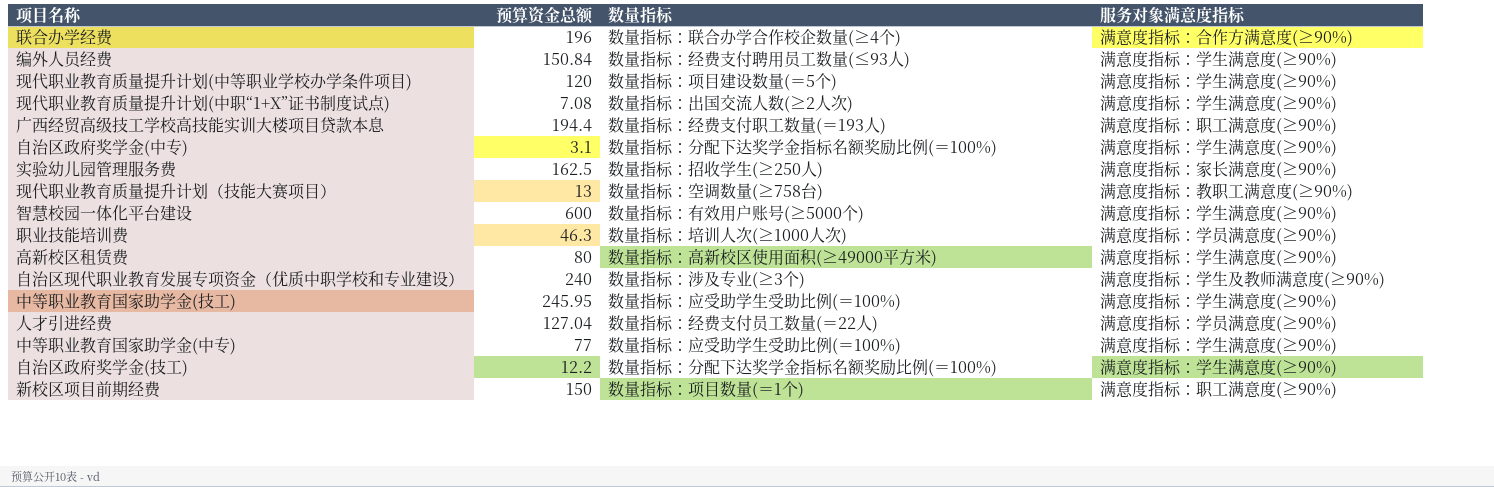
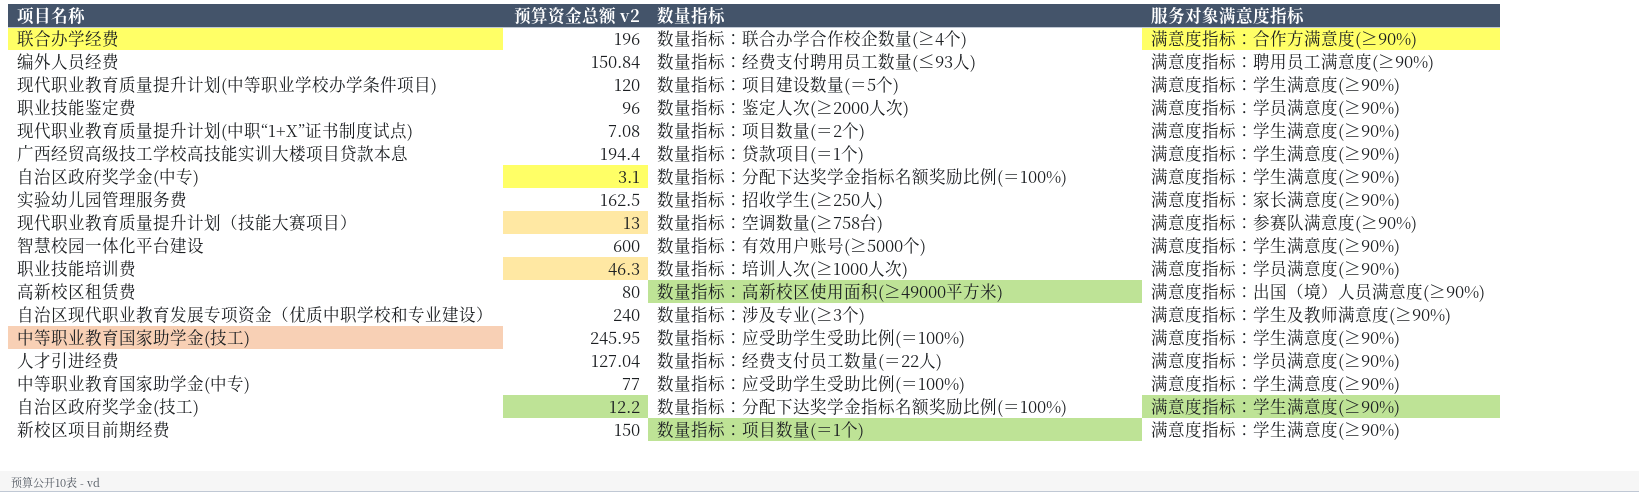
column name: 预算资金总额 -> 预算资金总额 v2
编外人员经费 | 服务对象满意度指标: 满意度指标：学生满意度(≥90%) -> 满意度指标：聘用员工满意度(≥90%)
row 职业技能鉴定费: none -> 96 | 数量指标：鉴定人次(≥2000人次) | 满意度指标：学员满意度(≥90%)
现代职业教育质量提升计划(中职“1+X”证书制度试点) | 数量指标: 数量指标：出国交流人数(≥2人次) -> 数量指标：项目数量(＝2个)
广西经贸高级技工学校高技能实训大楼项目贷款本息 | 数量指标: 数量指标：经费支付职工数量(＝193人) -> 数量指标：贷款项目(＝1个)
广西经贸高级技工学校高技能实训大楼项目贷款本息 | 服务对象满意度指标: 满意度指标：职工满意度(≥90%) -> 满意度指标：学生满意度(≥90%)
现代职业教育质量提升计划（技能大赛项目） | 服务对象满意度指标: 满意度指标：教职工满意度(≥90%) -> 满意度指标：参赛队满意度(≥90%)
高新校区租赁费 | 服务对象满意度指标: 满意度指标：学生满意度(≥90%) -> 满意度指标：出国（境）人员满意度(≥90%)
新校区项目前期经费 | 服务对象满意度指标: 满意度指标：职工满意度(≥90%) -> 满意度指标：学生满意度(≥90%)

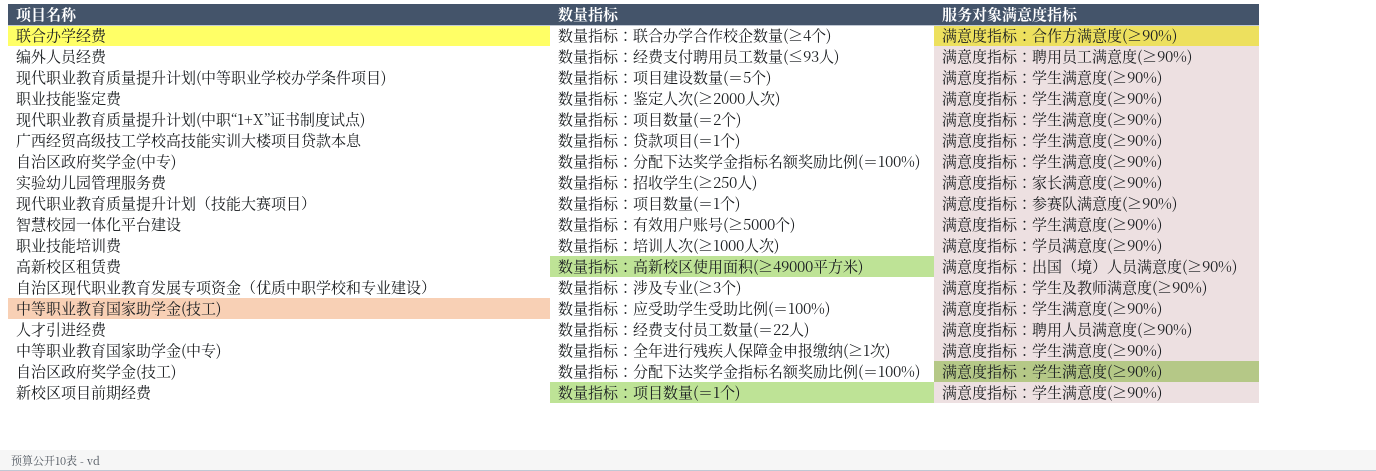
column 预算资金总额 v2 | position: 2 -> none
职业技能鉴定费 | 服务对象满意度指标: 满意度指标：学员满意度(≥90%) -> 满意度指标：学生满意度(≥90%)
现代职业教育质量提升计划（技能大赛项目） | 数量指标: 数量指标：空调数量(≥758台) -> 数量指标：项目数量(＝1个)
人才引进经费 | 服务对象满意度指标: 满意度指标：学员满意度(≥90%) -> 满意度指标：聘用人员满意度(≥90%)
中等职业教育国家助学金(中专) | 数量指标: 数量指标：应受助学生受助比例(＝100%) -> 数量指标：全年进行残疾人保障金申报缴纳(≥1次)

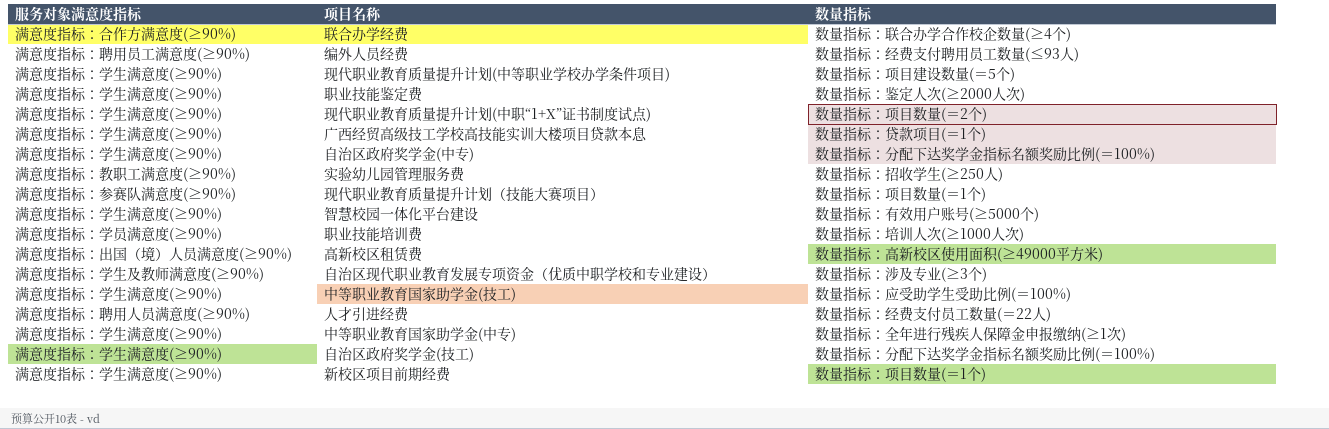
column 服务对象满意度指标 | position: 3 -> 1
实验幼儿园管理服务费 | 服务对象满意度指标: 满意度指标：家长满意度(≥90%) -> 满意度指标：教职工满意度(≥90%)

